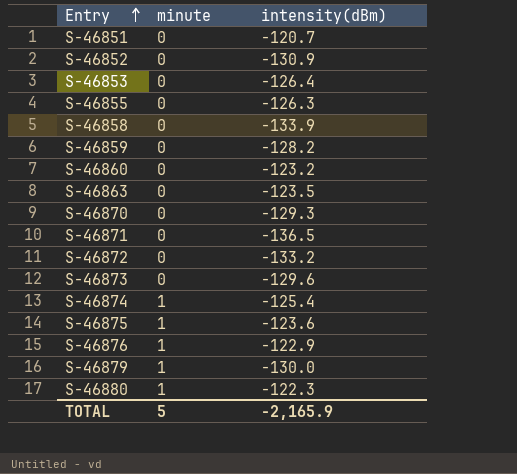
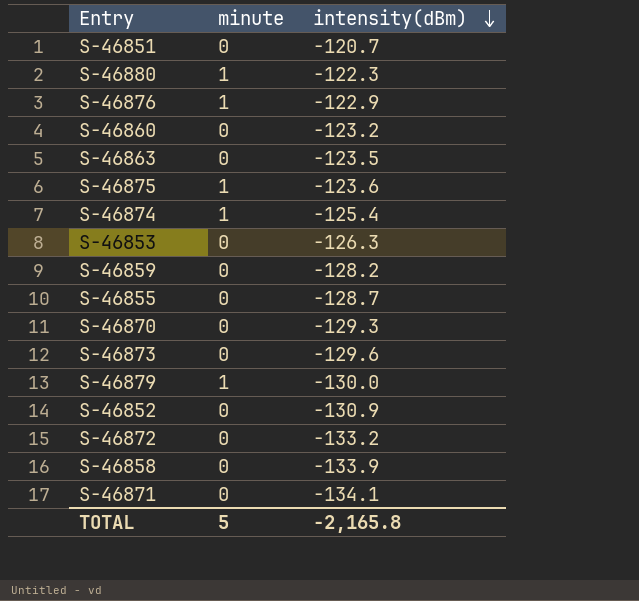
row order: Entry ascending -> intensity(dBm) descending
S-46853 | intensity(dBm): -126.4 -> -126.3
S-46855 | intensity(dBm): -126.3 -> -128.7
S-46871 | intensity(dBm): -136.5 -> -134.1
TOTAL | intensity(dBm): -2,165.9 -> -2,165.8

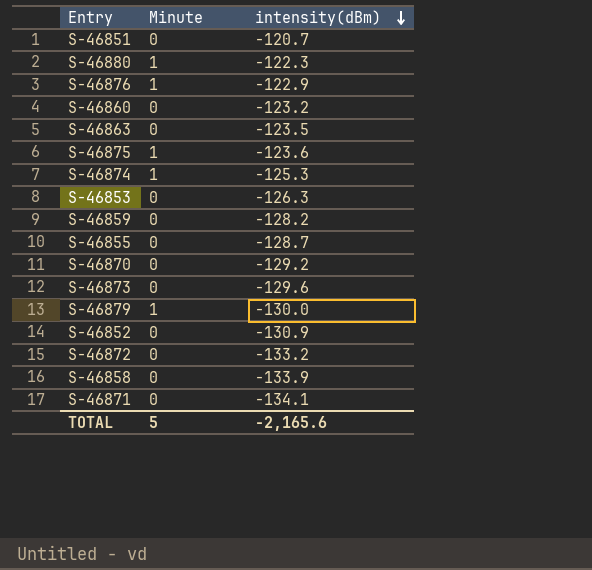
column name: minute -> Minute
S-46874 | intensity(dBm): -125.4 -> -125.3
S-46870 | intensity(dBm): -129.3 -> -129.2
TOTAL | intensity(dBm): -2,165.8 -> -2,165.6

